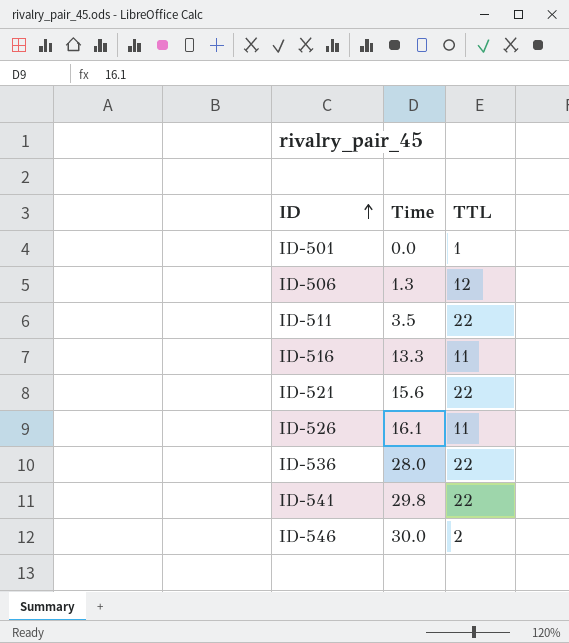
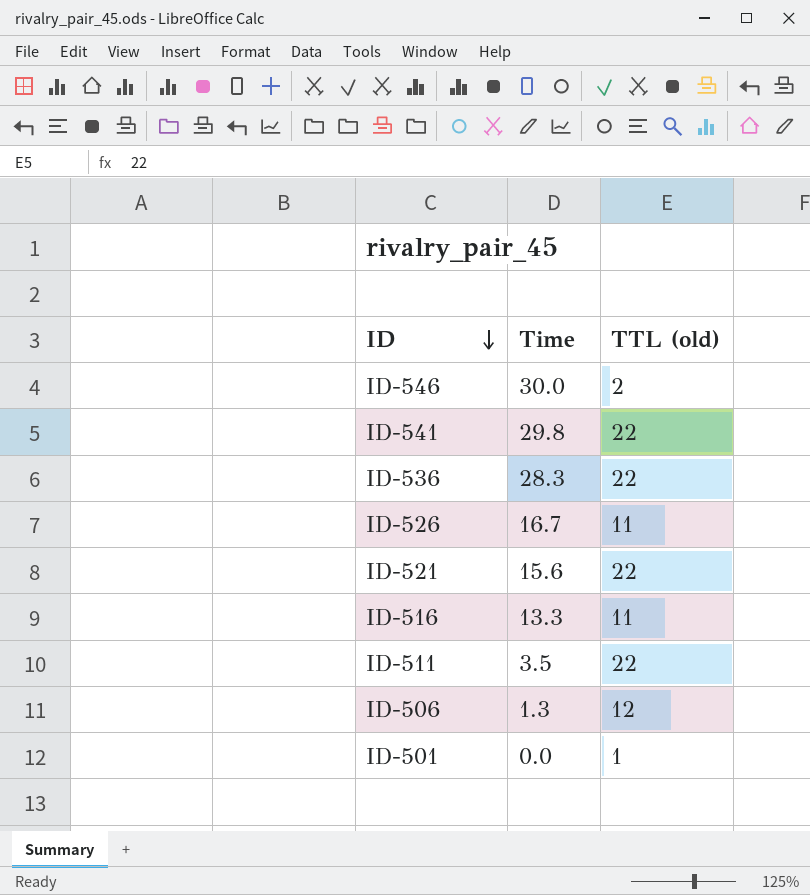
row order: ID ascending -> ID descending
column name: TTL -> TTL (old)
ID-536 | Time: 28.0 -> 28.3
ID-526 | Time: 16.1 -> 16.7

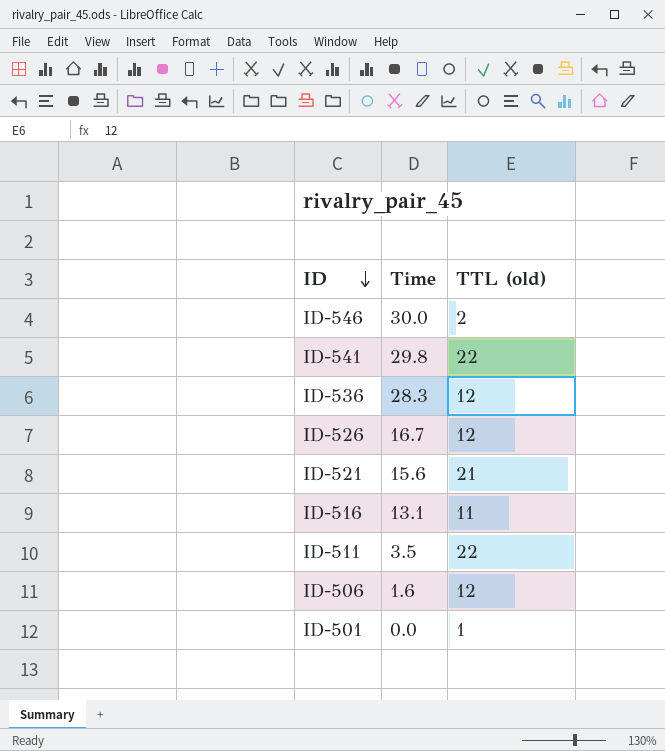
ID-536 | TTL (old): 22 -> 12
ID-526 | TTL (old): 11 -> 12
ID-521 | TTL (old): 22 -> 21
ID-516 | Time: 13.3 -> 13.1
ID-506 | Time: 1.3 -> 1.6

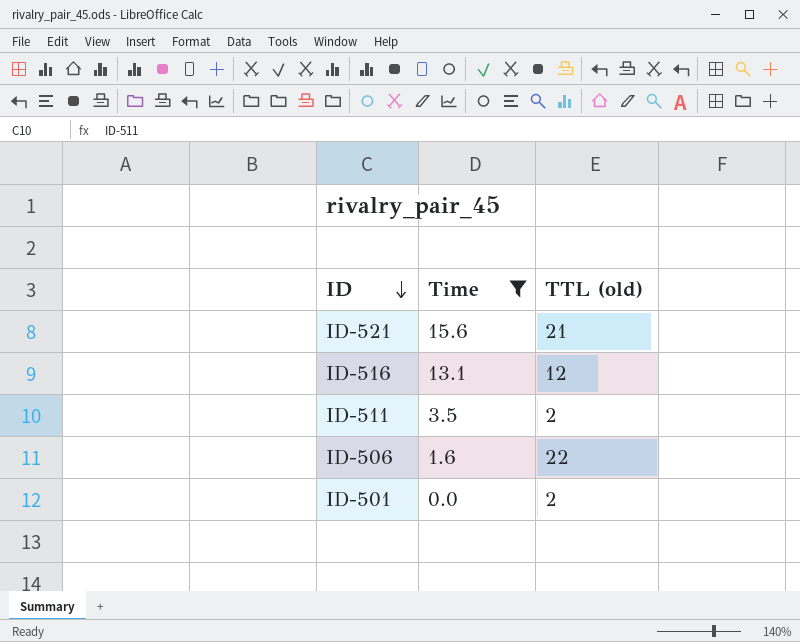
filter: none -> Time <= 15.6
ID-516 | TTL (old): 11 -> 12
ID-511 | TTL (old): 22 -> 2
ID-506 | TTL (old): 12 -> 22
ID-501 | TTL (old): 1 -> 2

